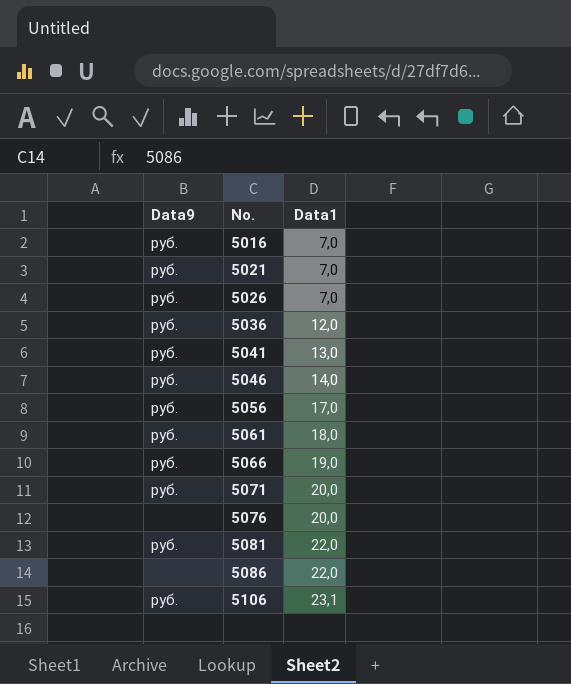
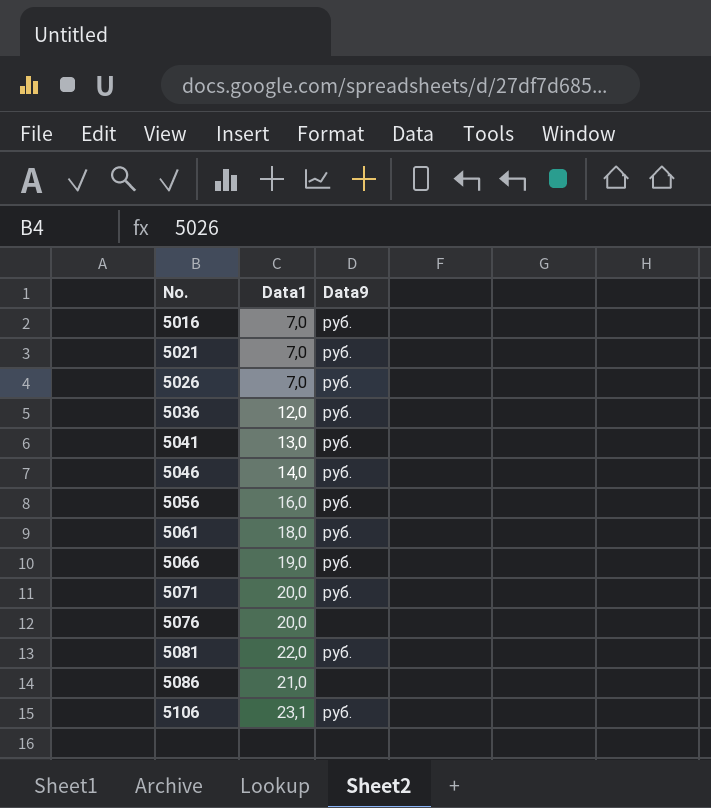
column Data9 | position: 1 -> 3
5056 | Data1: 17,0 -> 16,0
5086 | Data1: 22,0 -> 21,0

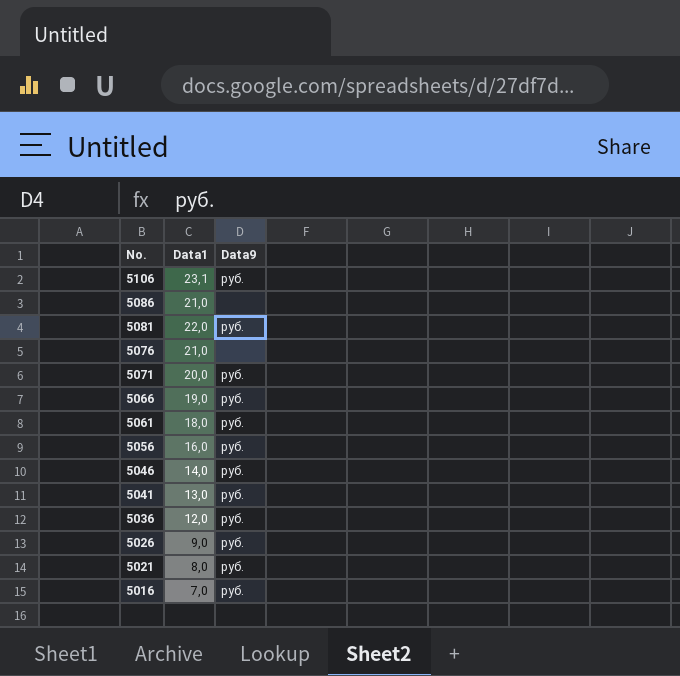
row order: No. ascending -> No. descending
5076 | Data1: 20,0 -> 21,0
5026 | Data1: 7,0 -> 9,0
5021 | Data1: 7,0 -> 8,0

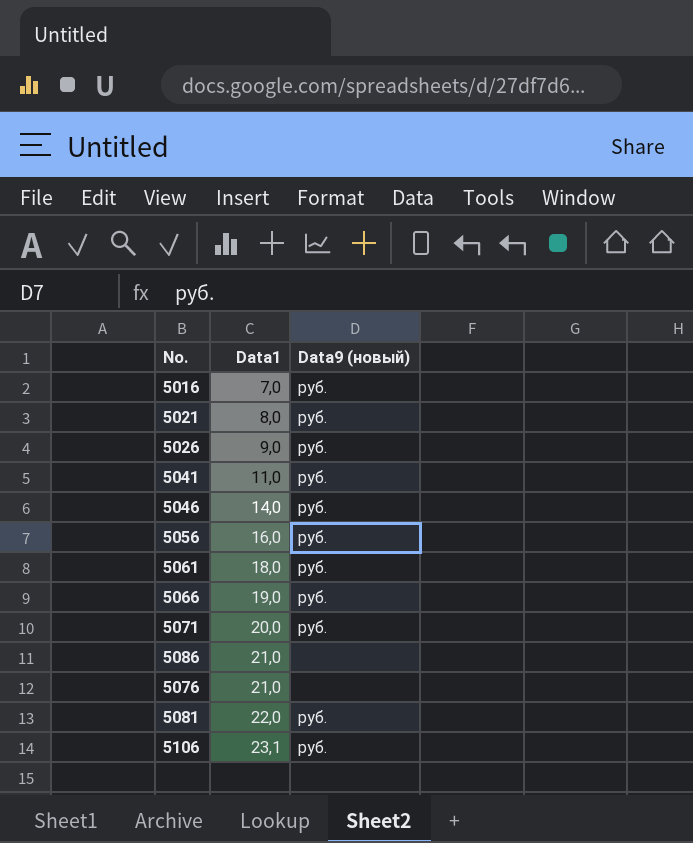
row order: No. descending -> Data1 ascending
column name: Data9 -> Data9 (новый)
row 5036: 12,0 | руб. -> none
5041 | Data1: 13,0 -> 11,0

